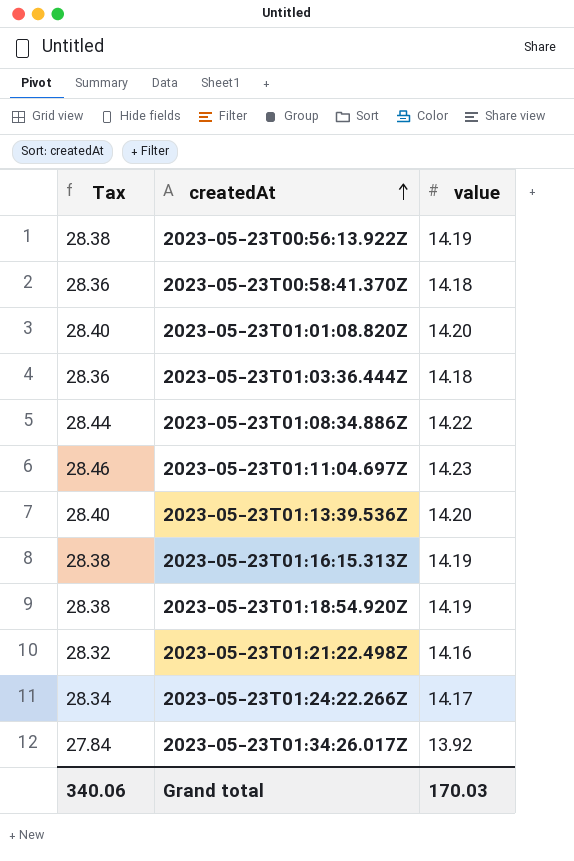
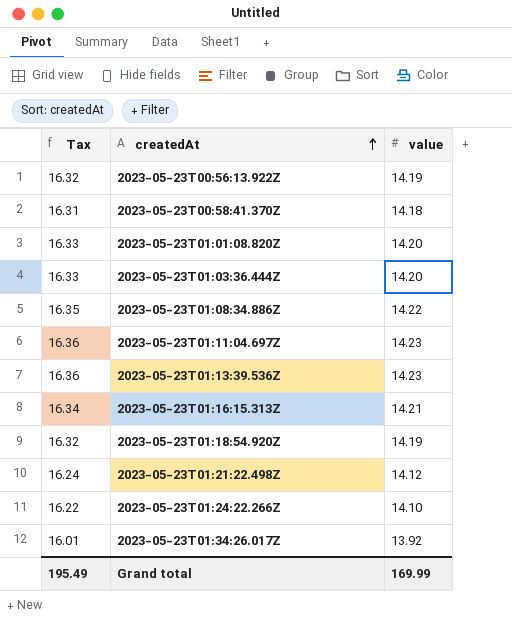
column Tax | formula: [value] * 2 -> [value] * 1.15
2023-05-23T01:03:36.444Z | value: 14.18 -> 14.20
2023-05-23T01:13:39.536Z | value: 14.20 -> 14.23
2023-05-23T01:16:15.313Z | value: 14.19 -> 14.21
2023-05-23T01:21:22.498Z | value: 14.16 -> 14.12
2023-05-23T01:24:22.266Z | value: 14.17 -> 14.10
Grand total | Tax: 340.06 -> 195.49
Grand total | value: 170.03 -> 169.99

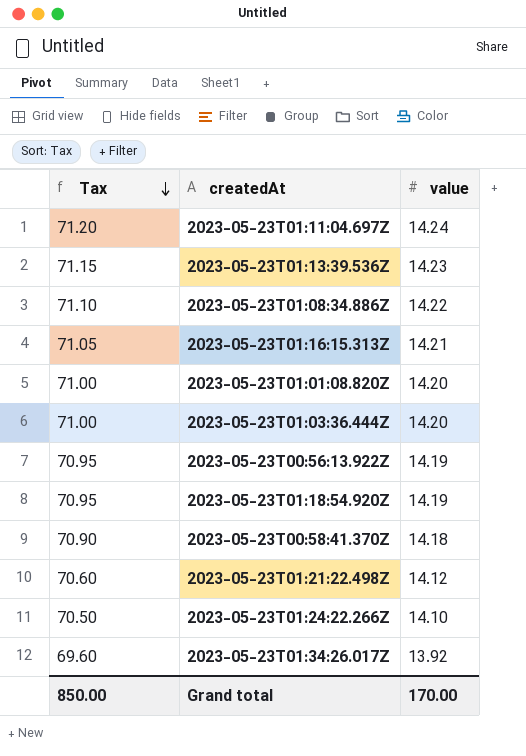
row order: createdAt ascending -> Tax descending
column Tax | formula: [value] * 1.15 -> [value] * 5
2023-05-23T01:11:04.697Z | value: 14.23 -> 14.24
Grand total | Tax: 195.49 -> 850.00
Grand total | value: 169.99 -> 170.00

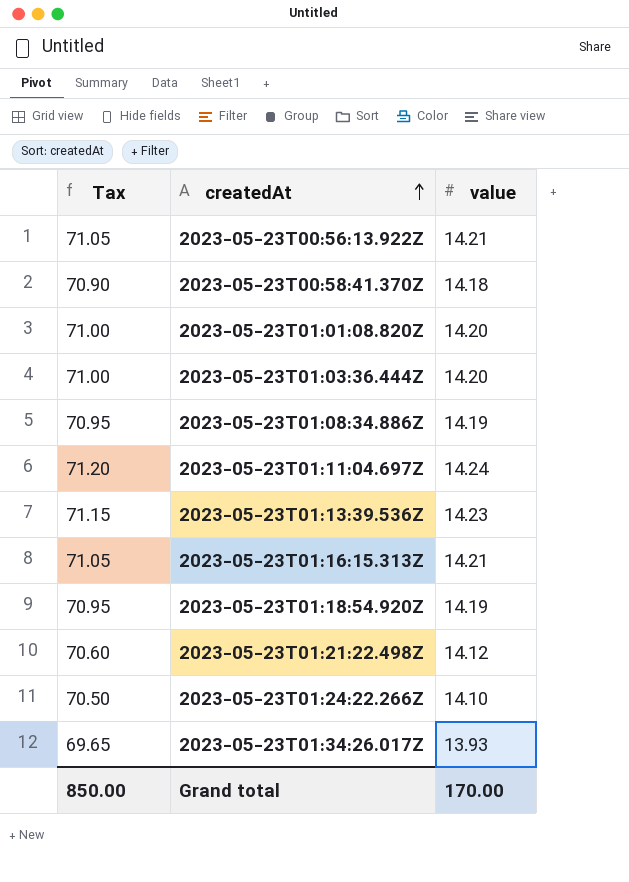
row order: Tax descending -> createdAt ascending
2023-05-23T00:56:13.922Z | Tax: 70.95 -> 71.05
2023-05-23T00:56:13.922Z | value: 14.19 -> 14.21
2023-05-23T01:08:34.886Z | Tax: 71.10 -> 70.95
2023-05-23T01:08:34.886Z | value: 14.22 -> 14.19
2023-05-23T01:34:26.017Z | Tax: 69.60 -> 69.65
2023-05-23T01:34:26.017Z | value: 13.92 -> 13.93

